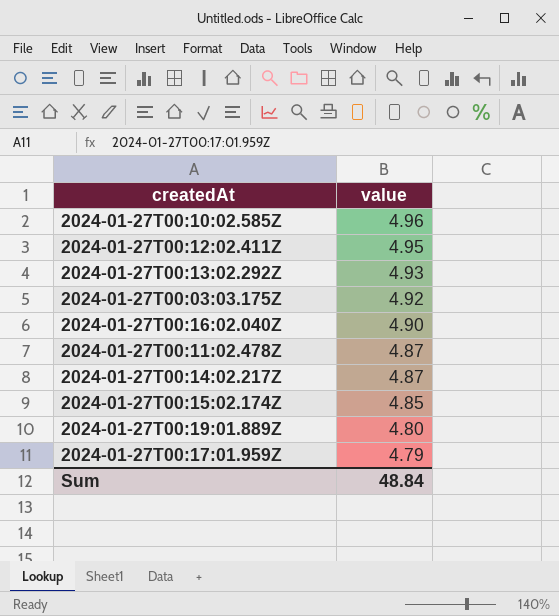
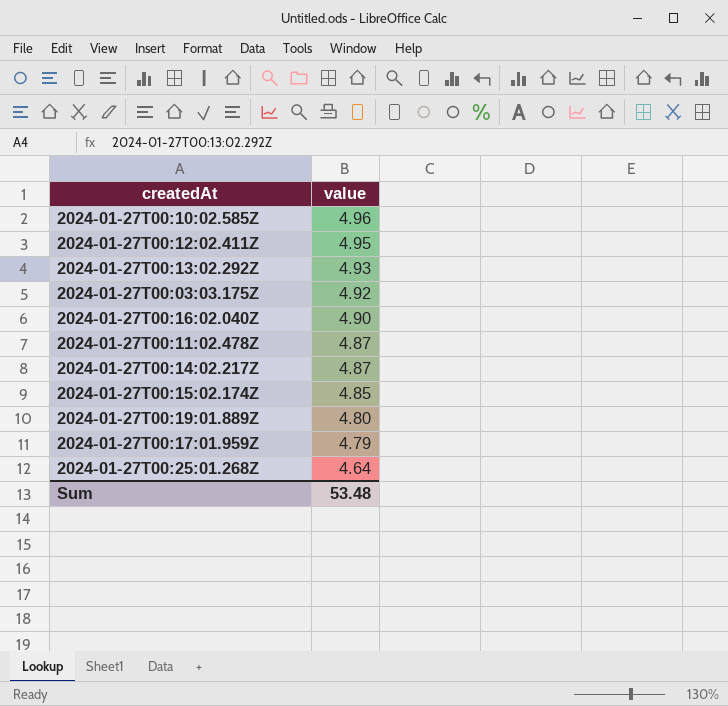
row 2024-01-27T00:25:01.268Z: none -> 4.64
Sum | value: 48.84 -> 53.48

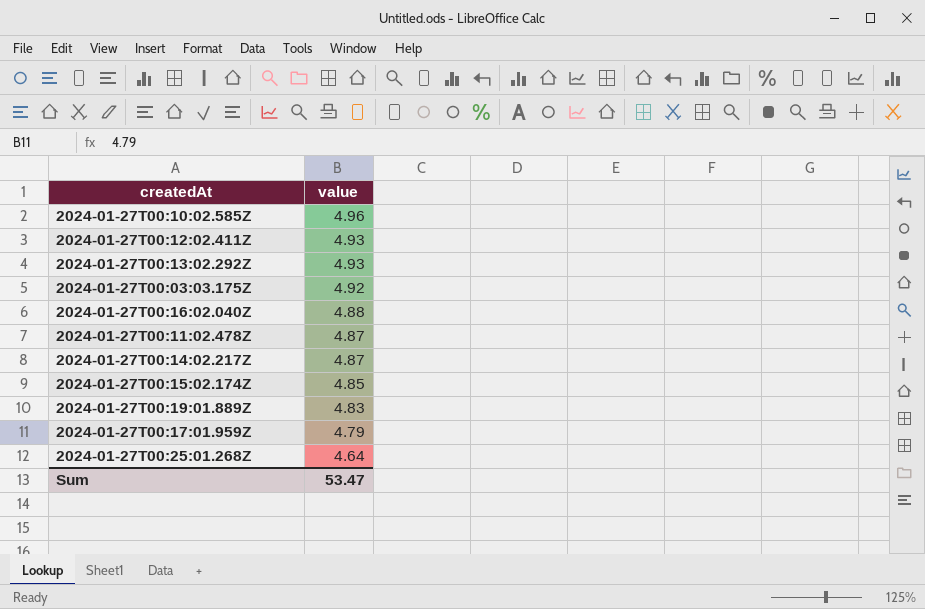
2024-01-27T00:12:02.411Z | value: 4.95 -> 4.93
2024-01-27T00:16:02.040Z | value: 4.90 -> 4.88
2024-01-27T00:19:01.889Z | value: 4.80 -> 4.83
Sum | value: 53.48 -> 53.47

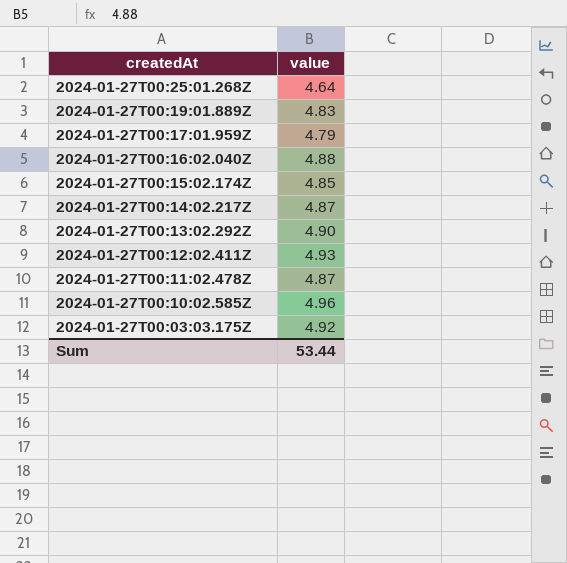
row order: value descending -> createdAt descending
2024-01-27T00:13:02.292Z | value: 4.93 -> 4.90
Sum | value: 53.47 -> 53.44

